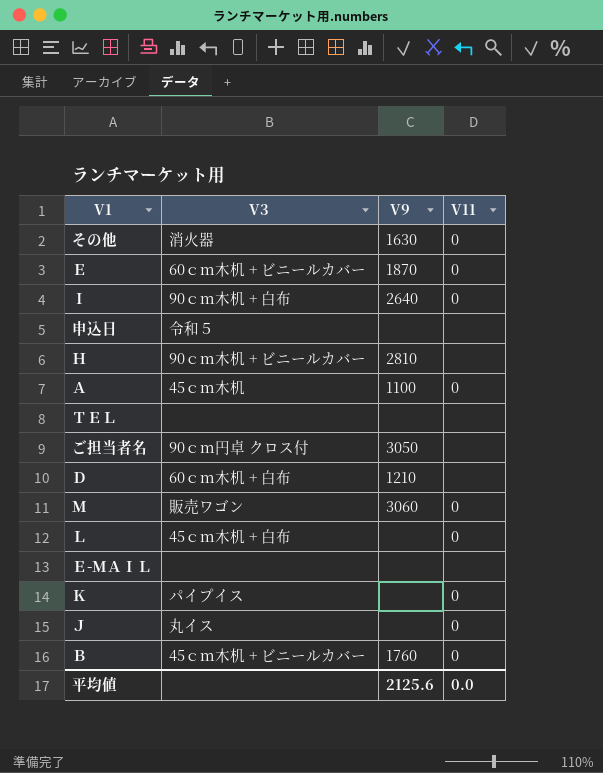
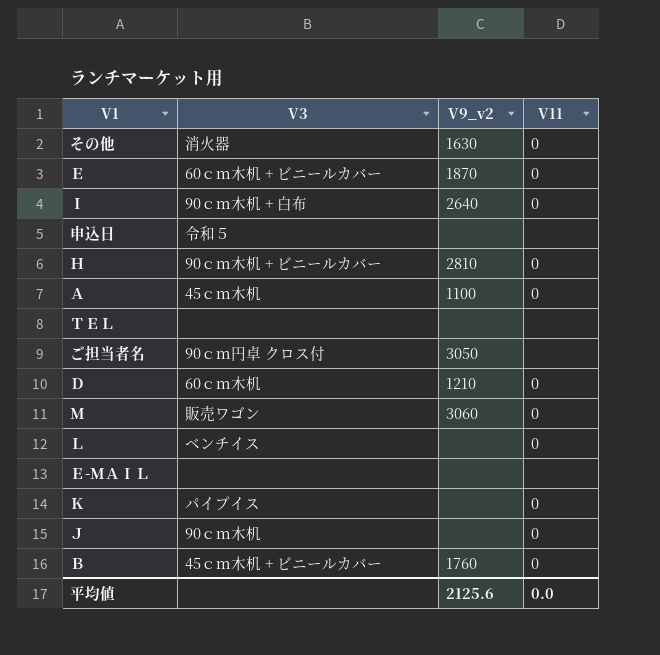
column name: V9 -> V9_v2
Ｈ | V11: none -> 0
Ｄ | V3: 60ｃｍ木机 + 白布 -> 60ｃｍ木机
Ｄ | V11: none -> 0
Ｌ | V3: 45ｃｍ木机 + 白布 -> ベンチイス
Ｊ | V3: 丸イス -> 90ｃｍ木机

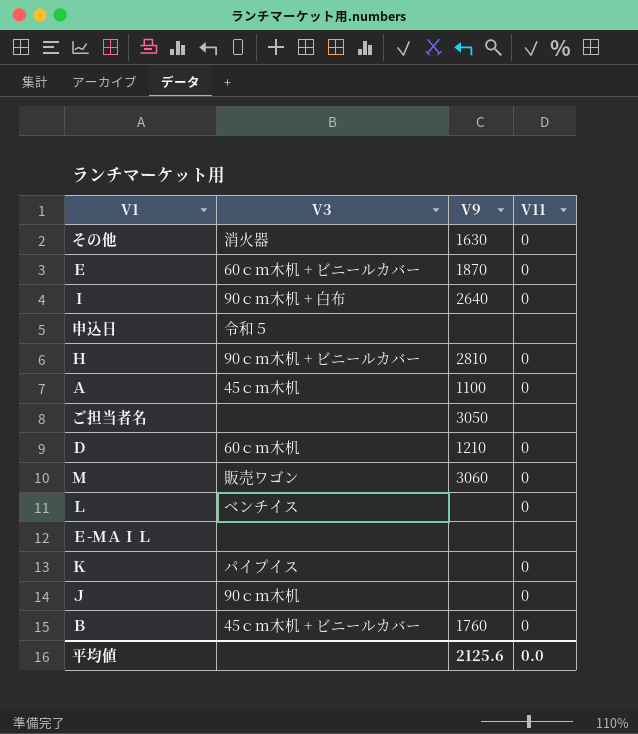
column name: V9_v2 -> V9
row ＴＥＬ: none | none | none -> none
ご担当者名 | V3: 90ｃｍ円卓 クロス付 -> none

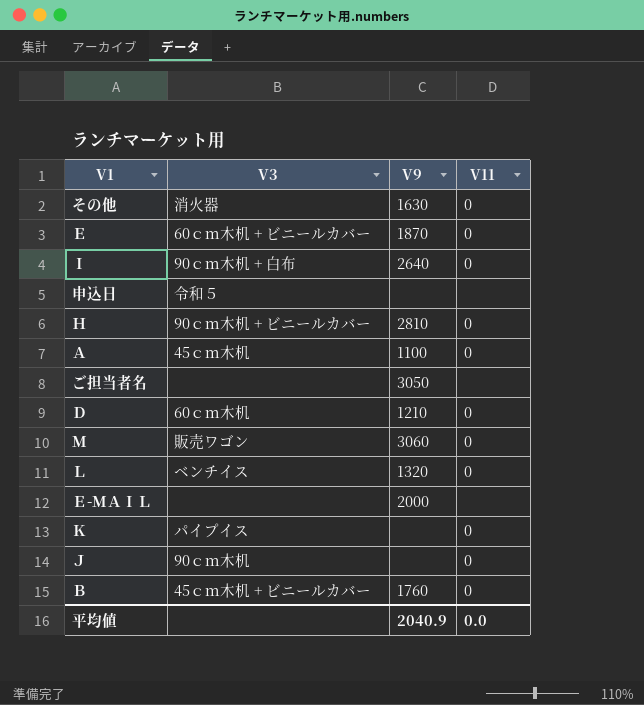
Ｌ | V9: none -> 1320
Ｅ-ＭＡＩＬ | V9: none -> 2000
平均値 | V9: 2125.6 -> 2040.9

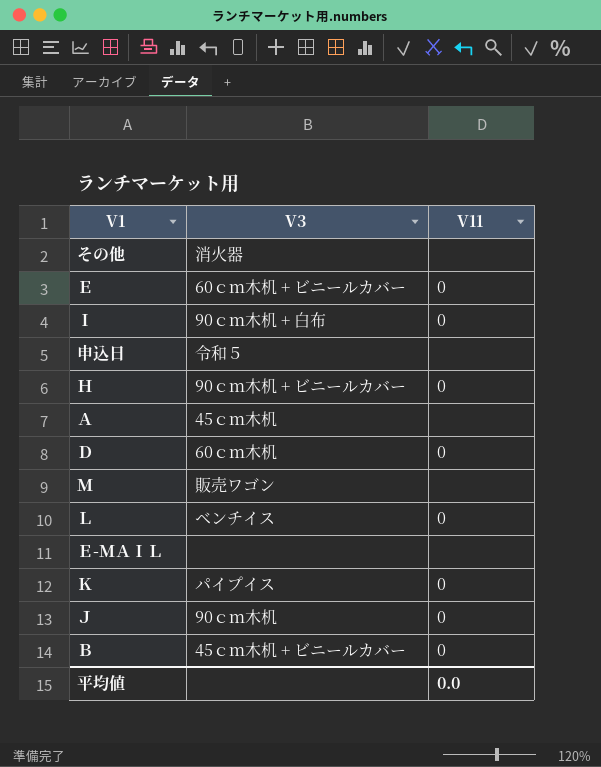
column V9 | position: 3 -> none
row ご担当者名: none | 3050 | none -> none
その他 | V11: 0 -> none
Ａ | V11: 0 -> none
Ｍ | V11: 0 -> none

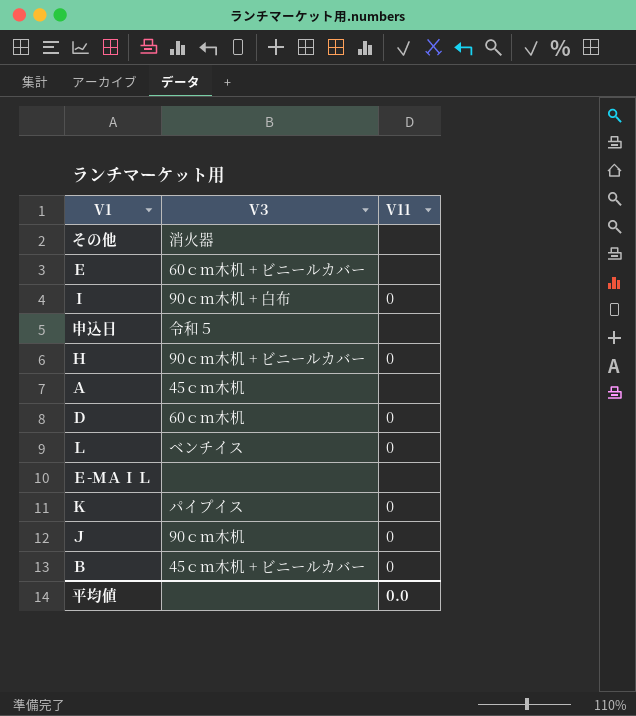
row Ｍ: 販売ワゴン | none -> none
Ｅ | V11: 0 -> none

